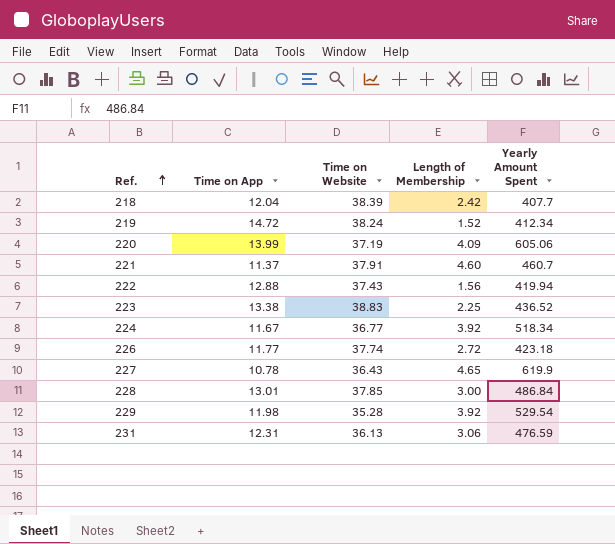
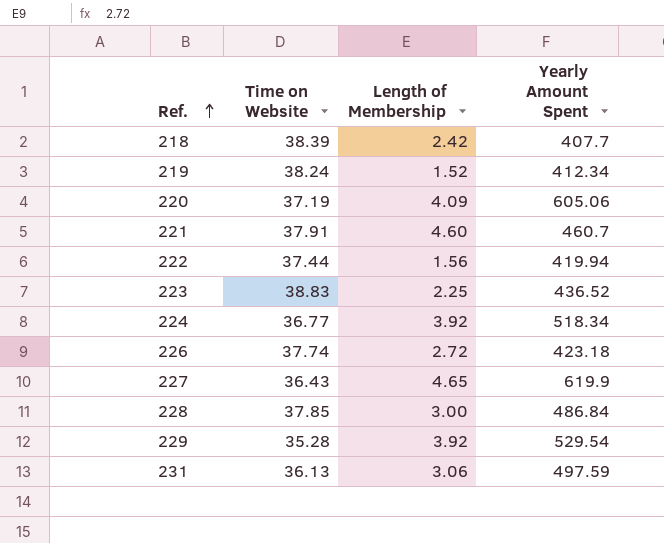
column Time on App | position: 2 -> none
222 | Time on Website: 37.43 -> 37.44
231 | Yearly Amount Spent: 476.59 -> 497.59

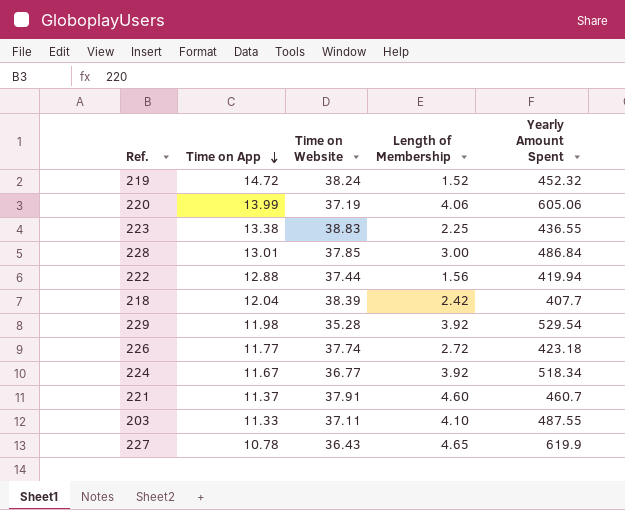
row order: Ref. ascending -> Time on App descending
column Time on App | position: none -> 2
row 231: 36.13 | 3.06 | 497.59 -> none
219 | Yearly Amount Spent: 412.34 -> 452.32
220 | Length of Membership: 4.09 -> 4.06
223 | Yearly Amount Spent: 436.52 -> 436.55
row 203: none -> 11.33 | 37.11 | 4.10 | 487.55

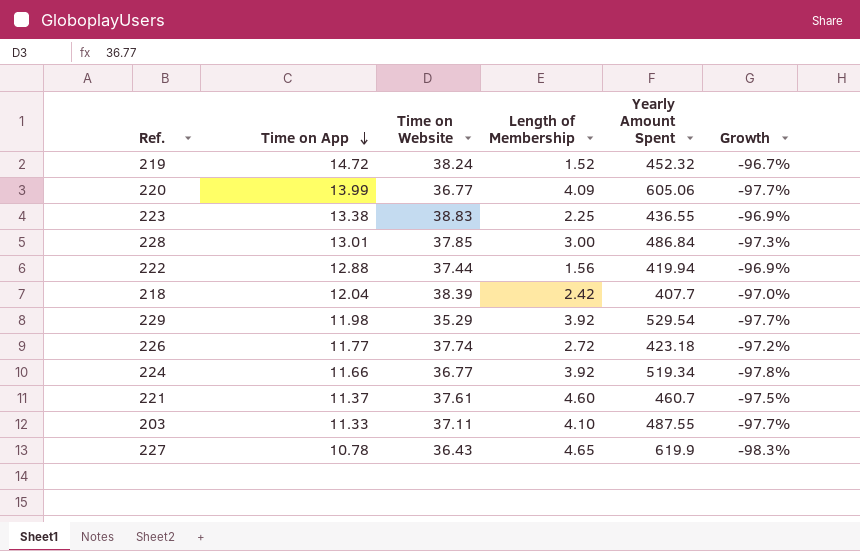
column Growth | formula: none -> ([Time on App] - [Yearly Amount Spent]) / [Yearly Amount Spent]
220 | Time on Website: 37.19 -> 36.77
220 | Length of Membership: 4.06 -> 4.09
229 | Time on Website: 35.28 -> 35.29
224 | Time on App: 11.67 -> 11.66
224 | Yearly Amount Spent: 518.34 -> 519.34
221 | Time on Website: 37.91 -> 37.61

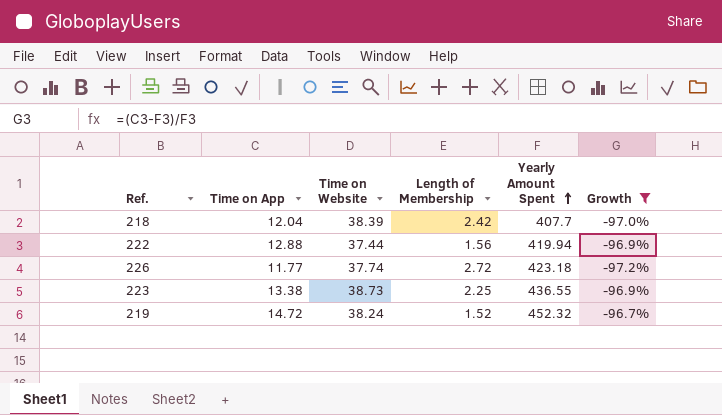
filter: none -> Growth >= -97.2%
row order: Time on App descending -> Yearly Amount Spent ascending
223 | Time on Website: 38.83 -> 38.73

